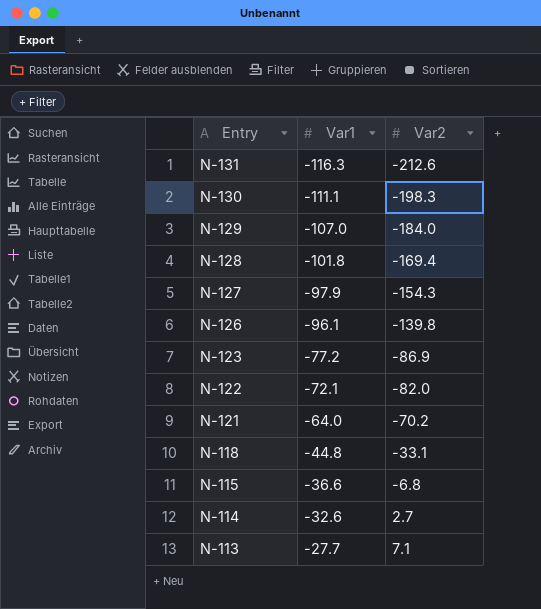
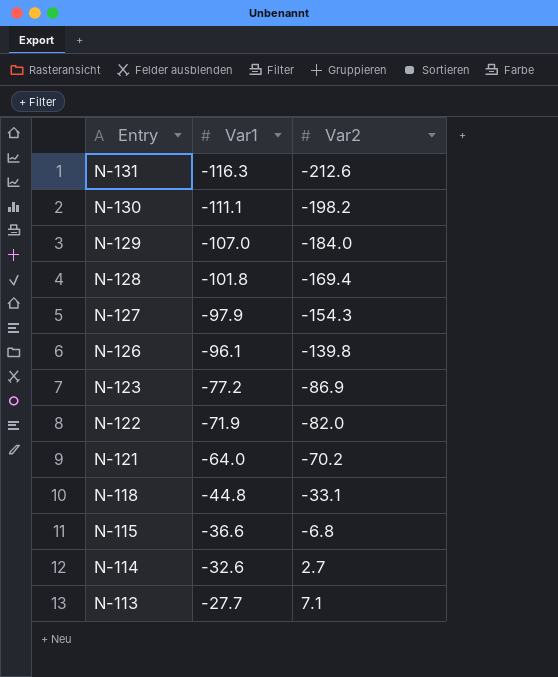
N-130 | Var2: -198.3 -> -198.2
N-122 | Var1: -72.1 -> -71.9

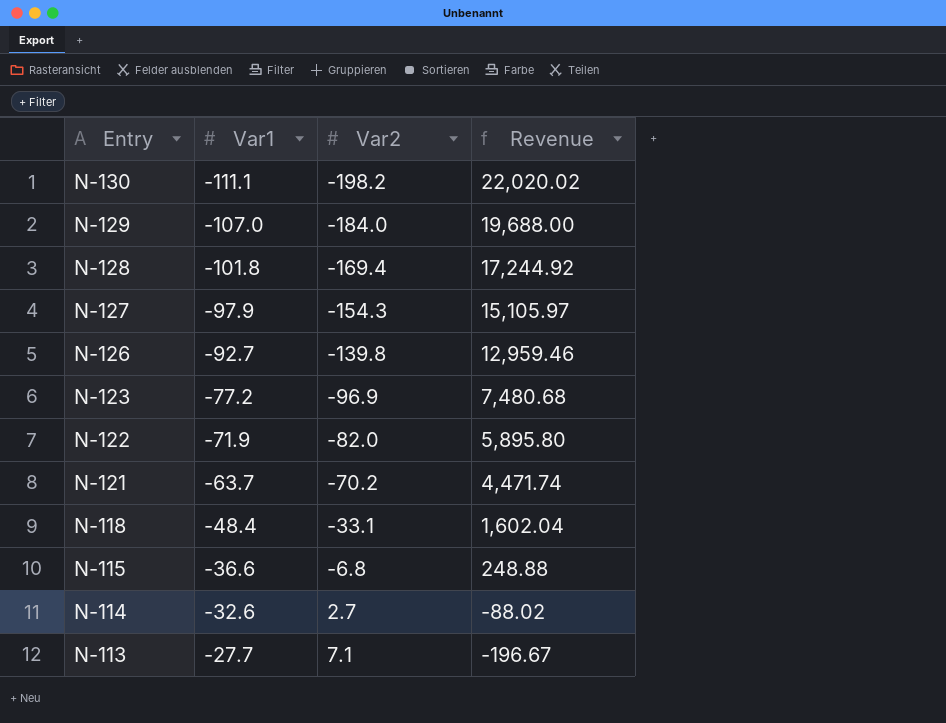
column Revenue | formula: none -> [Var1] * [Var2]
row N-131: -116.3 | -212.6 -> none
N-126 | Var1: -96.1 -> -92.7
N-123 | Var2: -86.9 -> -96.9
N-121 | Var1: -64.0 -> -63.7
N-118 | Var1: -44.8 -> -48.4

